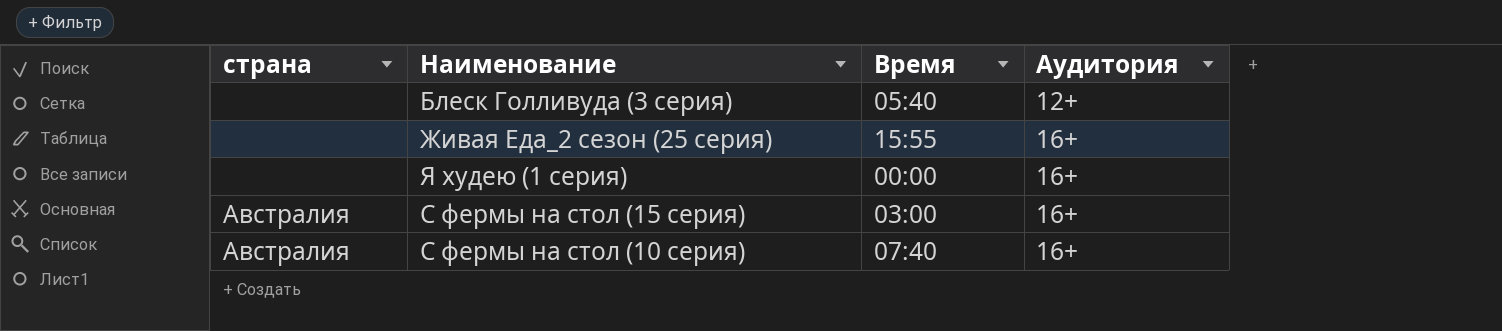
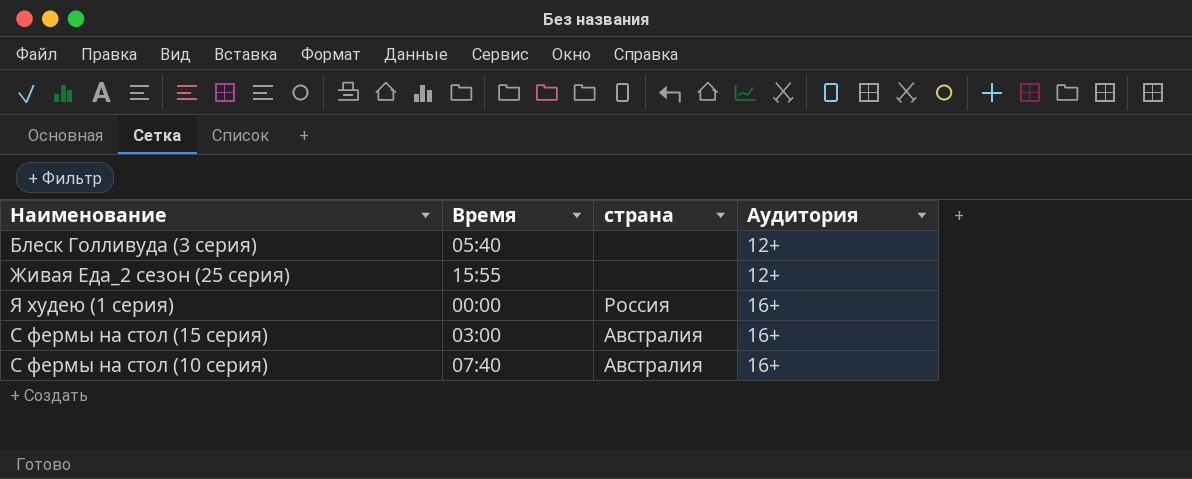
column страна | position: 1 -> 3
Живая Еда_2 сезон (25 серия) | Аудитория: 16+ -> 12+
Я худею (1 серия) | страна: none -> Россия

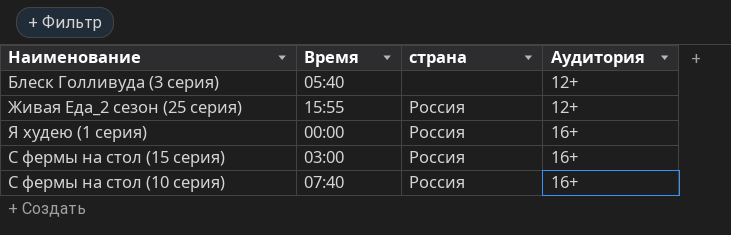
Живая Еда_2 сезон (25 серия) | страна: none -> Россия
С фермы на стол (15 серия) | страна: Австралия -> Россия
С фермы на стол (10 серия) | страна: Австралия -> Россия

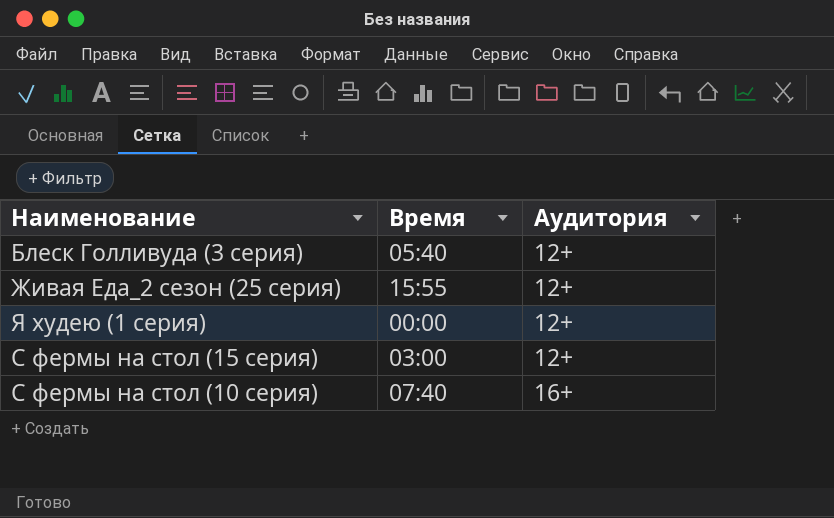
column страна | position: 3 -> none
Я худею (1 серия) | Аудитория: 16+ -> 12+
С фермы на стол (15 серия) | Аудитория: 16+ -> 12+

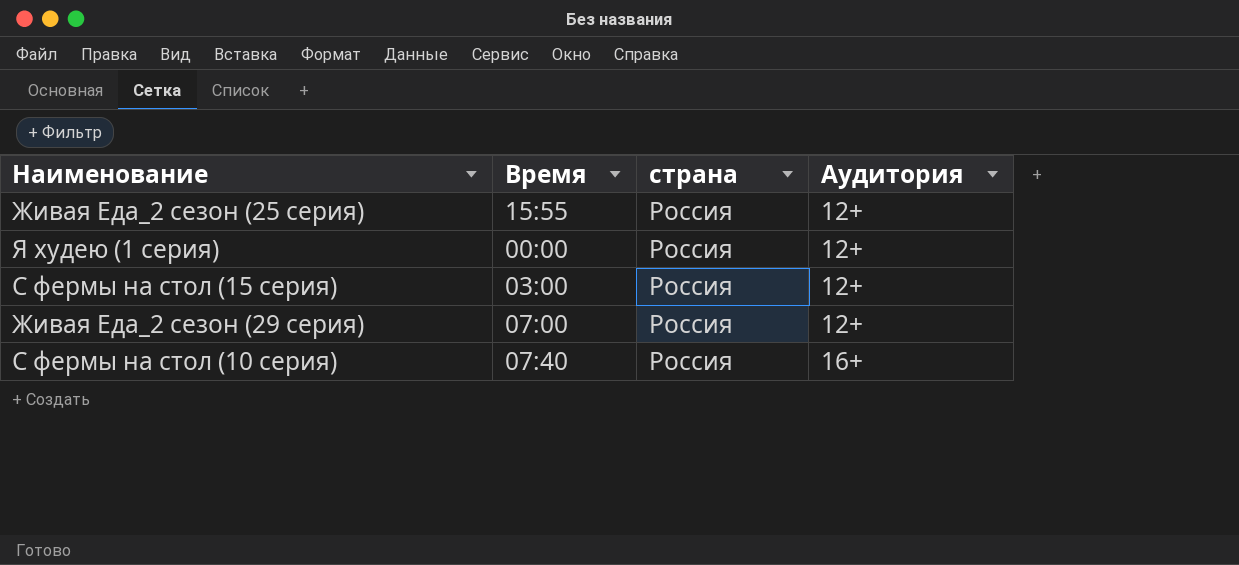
column страна | position: none -> 3
row Блеск Голливуда (3 серия): 05:40 | 12+ -> none
row Живая Еда_2 сезон (29 серия): none -> 07:00 | Россия | 12+

